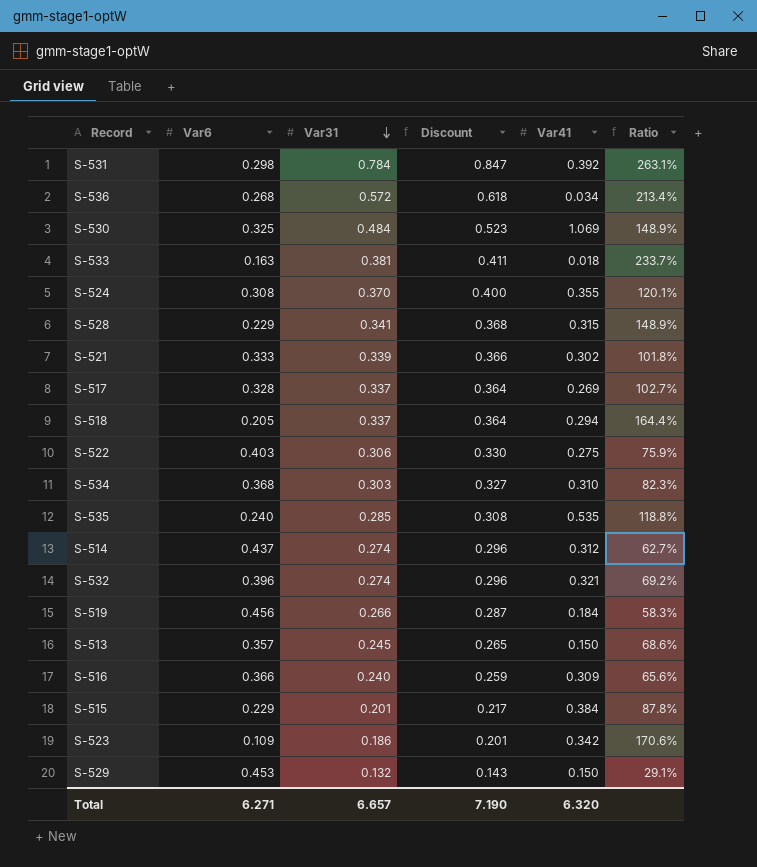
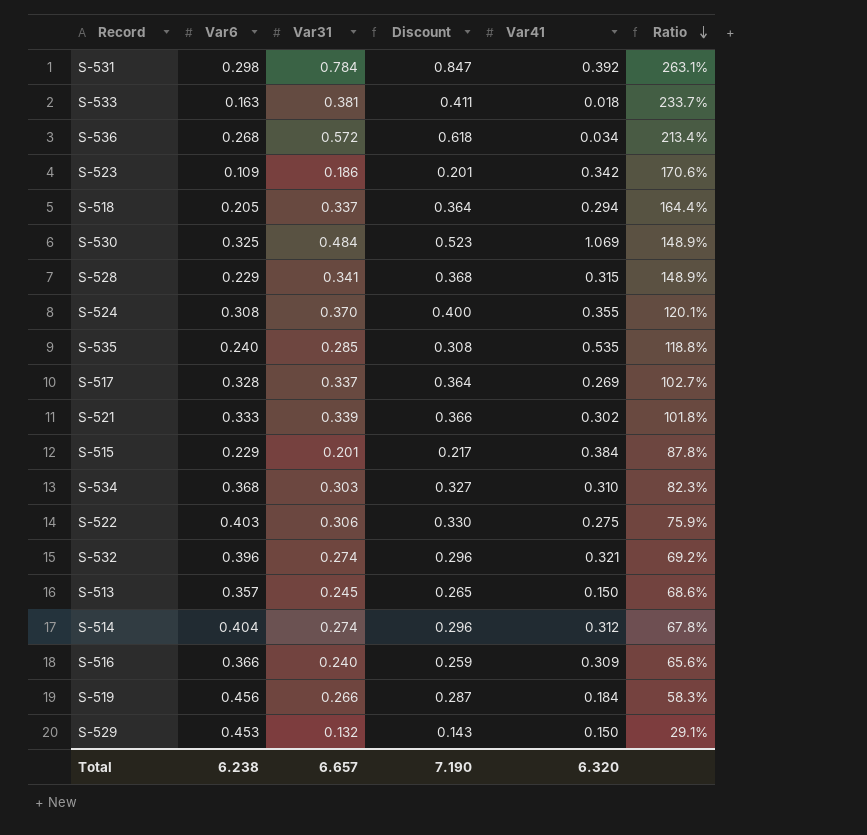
row order: Var31 descending -> Ratio descending
S-514 | Var6: 0.437 -> 0.404
S-514 | Ratio: 62.7% -> 67.8%
Total | Var6: 6.271 -> 6.238

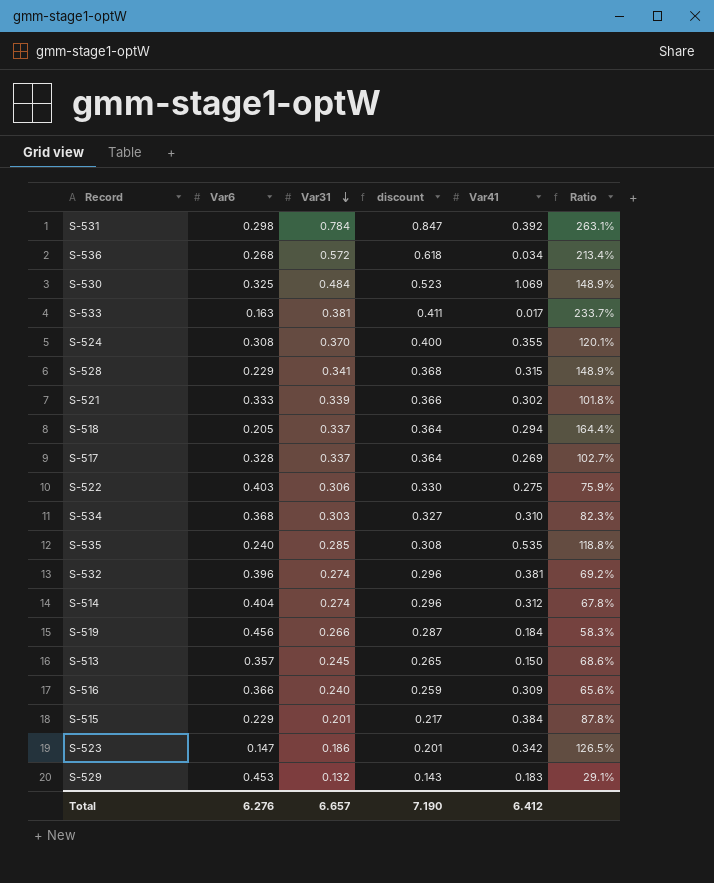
row order: Ratio descending -> Var31 descending
column name: Discount -> discount
S-533 | Var41: 0.018 -> 0.017
S-532 | Var41: 0.321 -> 0.381
S-523 | Var6: 0.109 -> 0.147
S-523 | Ratio: 170.6% -> 126.5%
S-529 | Var41: 0.150 -> 0.183
Total | Var6: 6.238 -> 6.276
Total | Var41: 6.320 -> 6.412

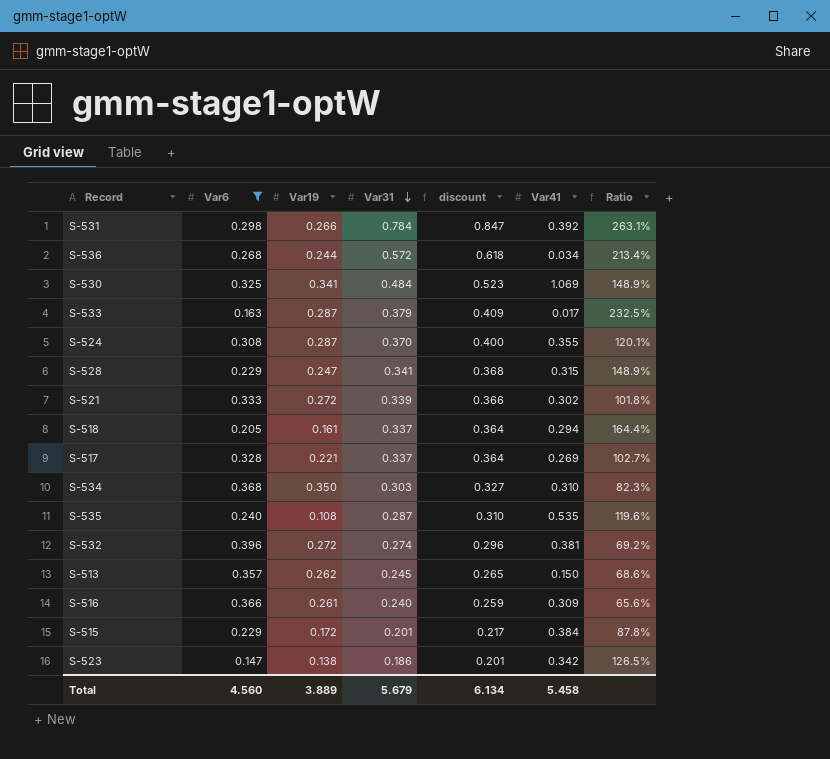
filter: none -> Var6 <= 0.396
column Var19 | position: none -> 3
S-533 | Var31: 0.381 -> 0.379
S-533 | discount: 0.411 -> 0.409
S-533 | Ratio: 233.7% -> 232.5%
S-535 | Var31: 0.285 -> 0.287
S-535 | discount: 0.308 -> 0.310
S-535 | Ratio: 118.8% -> 119.6%
Total | Var6: 6.276 -> 4.560
Total | Var31: 6.657 -> 5.679
Total | discount: 7.190 -> 6.134
Total | Var41: 6.412 -> 5.458

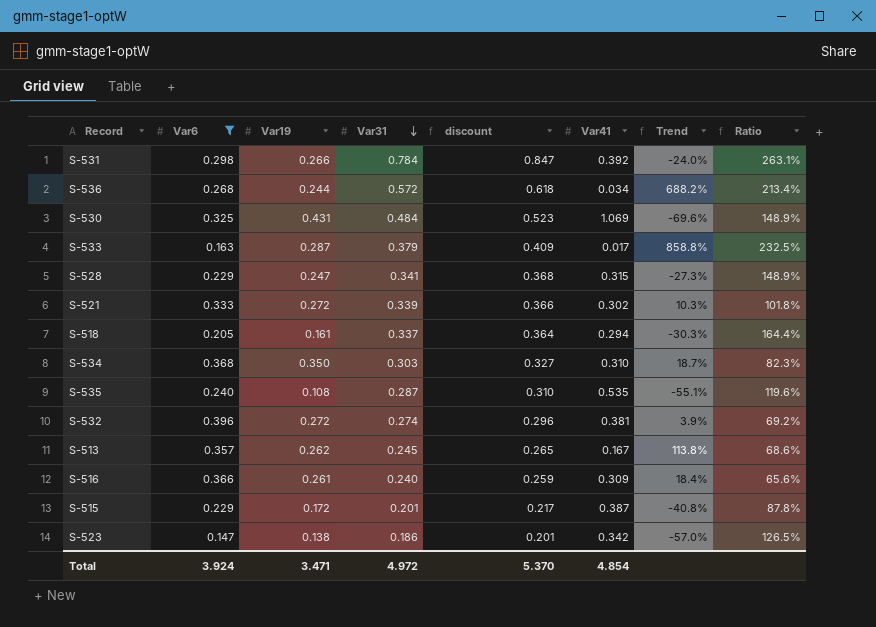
column Trend | formula: none -> ([Var6] - [Var41]) / [Var41]
row S-524: 0.308 | 0.287 | 0.370 | 0.400 | 0.355 | 120.1% -> none
row S-517: 0.328 | 0.221 | 0.337 | 0.364 | 0.269 | 102.7% -> none
S-530 | Var19: 0.341 -> 0.431
S-513 | Var41: 0.150 -> 0.167
S-515 | Var41: 0.384 -> 0.387
Total | Var6: 4.560 -> 3.924
Total | Var19: 3.889 -> 3.471
Total | Var31: 5.679 -> 4.972
Total | discount: 6.134 -> 5.370
Total | Var41: 5.458 -> 4.854

